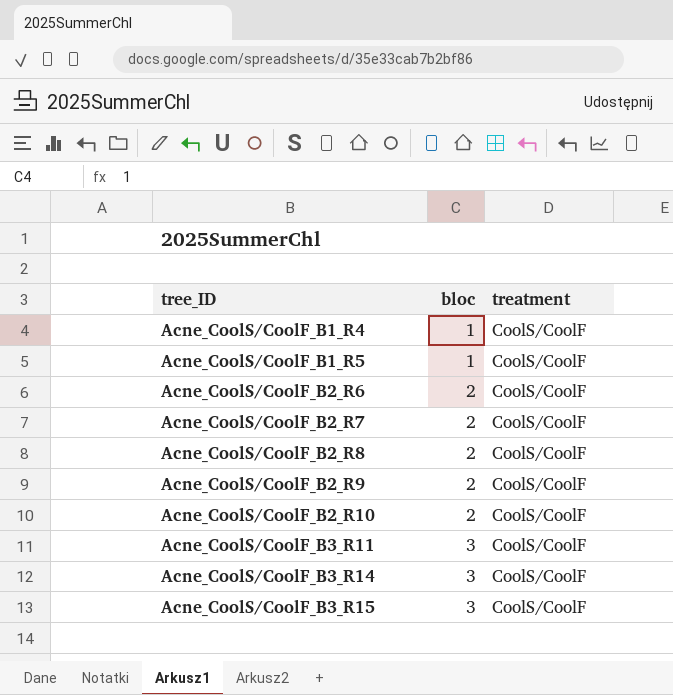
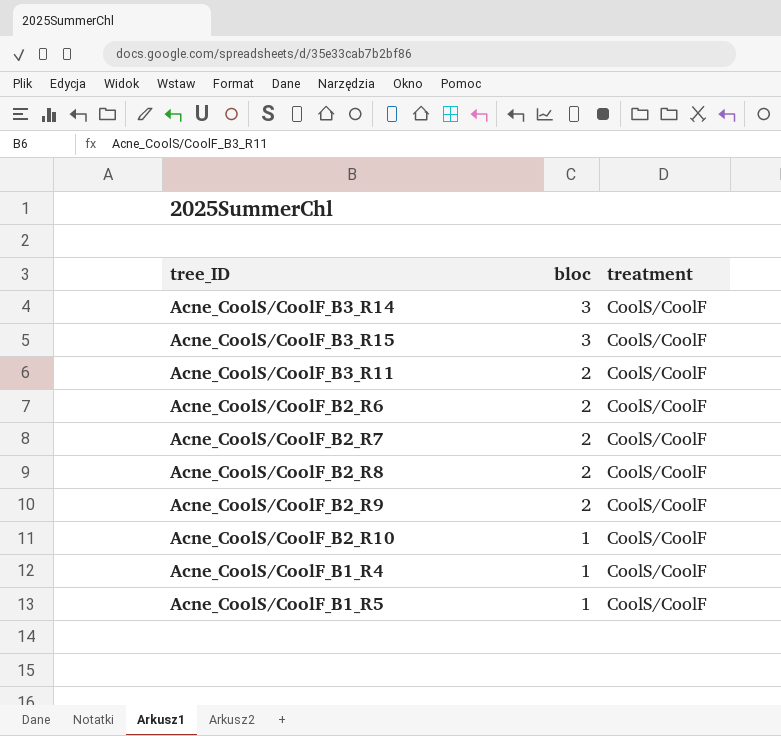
row order: tree_ID ascending -> bloc descending
Acne_CoolS/CoolF_B3_R11 | bloc: 3 -> 2
Acne_CoolS/CoolF_B2_R10 | bloc: 2 -> 1

